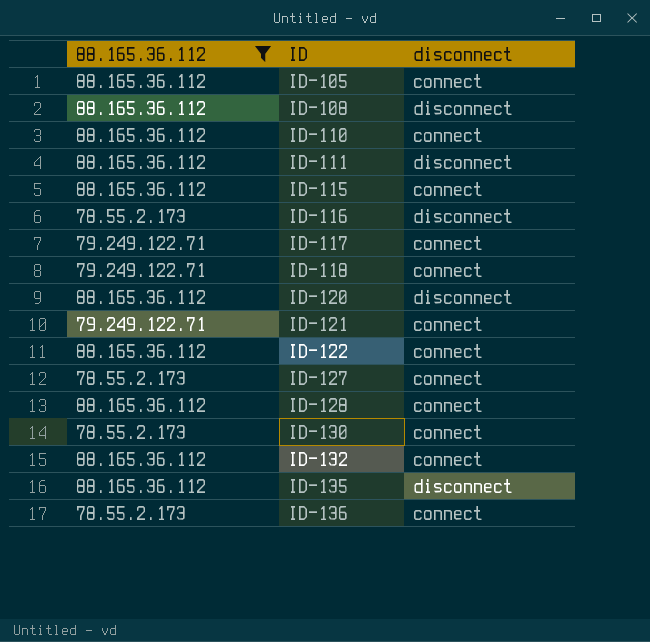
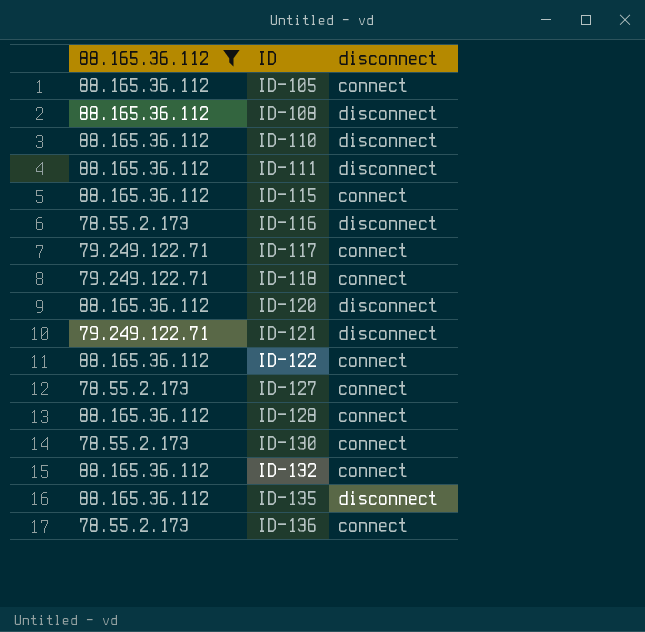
ID-110 | disconnect: connect -> disconnect
ID-121 | disconnect: connect -> disconnect

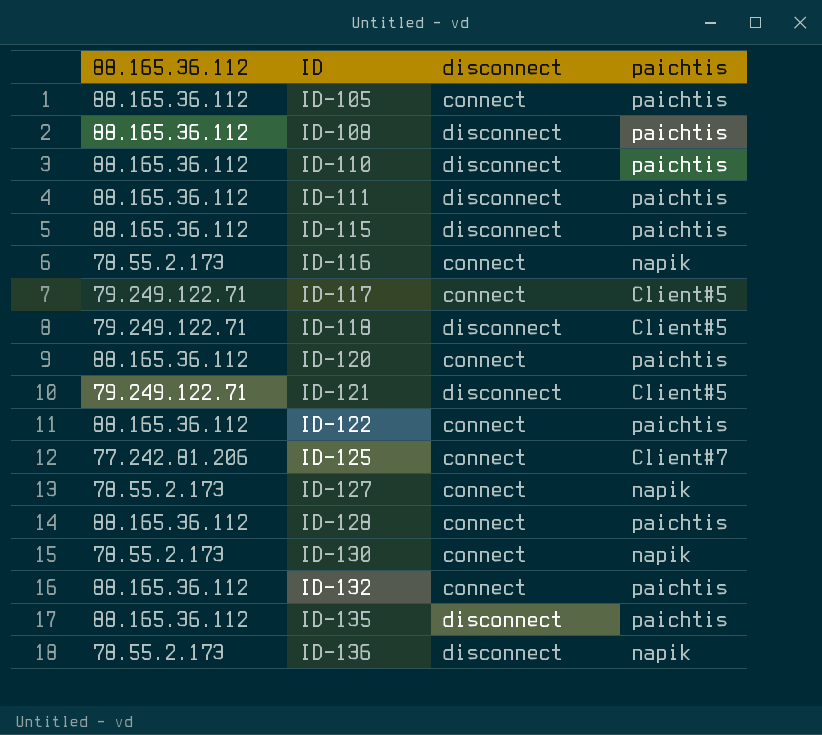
filter: 88.165.36.112 != 77.242.81.206 -> none
column paichtis | position: none -> 4
ID-115 | disconnect: connect -> disconnect
ID-116 | disconnect: disconnect -> connect
ID-118 | disconnect: connect -> disconnect
ID-120 | disconnect: disconnect -> connect
ID-136 | disconnect: connect -> disconnect

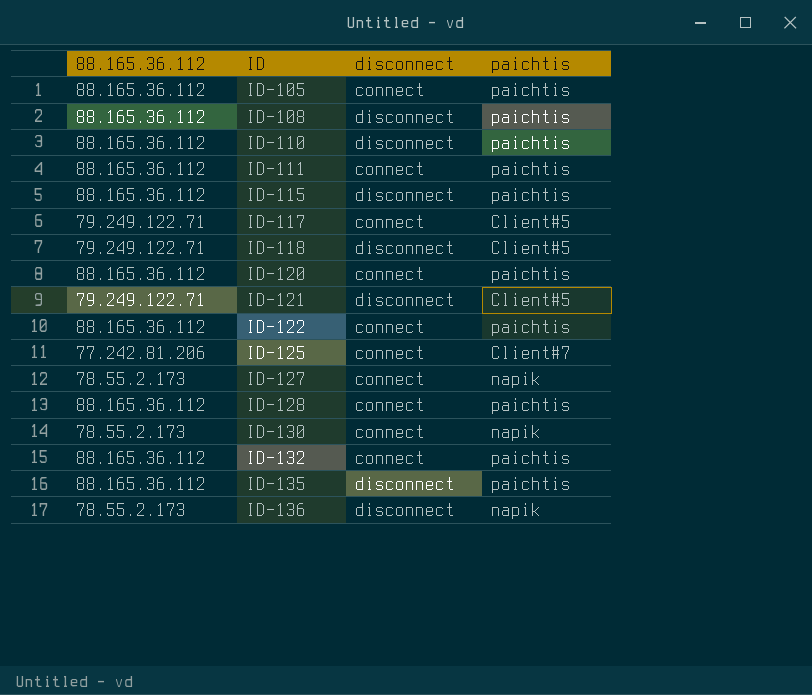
row ID-116: 78.55.2.173 | connect | napik -> none
ID-111 | disconnect: disconnect -> connect

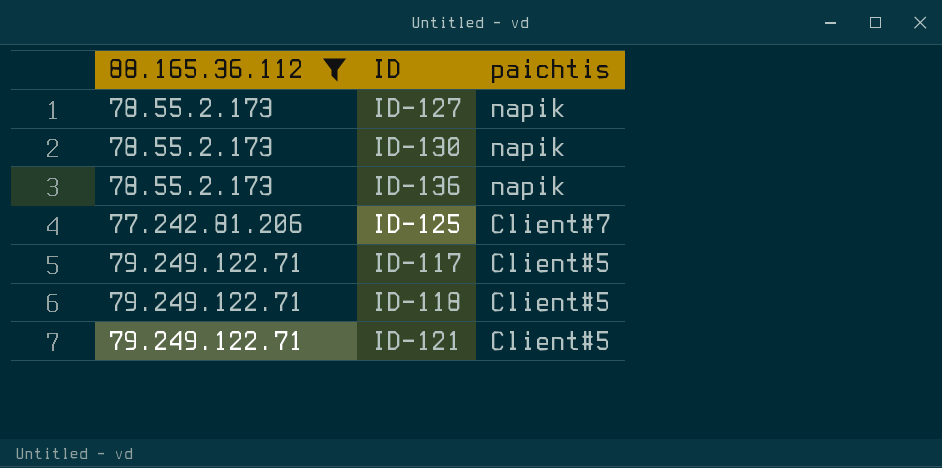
filter: none -> 88.165.36.112 != 88.165.36.112
row order: ID ascending -> paichtis descending
column disconnect | position: 3 -> none

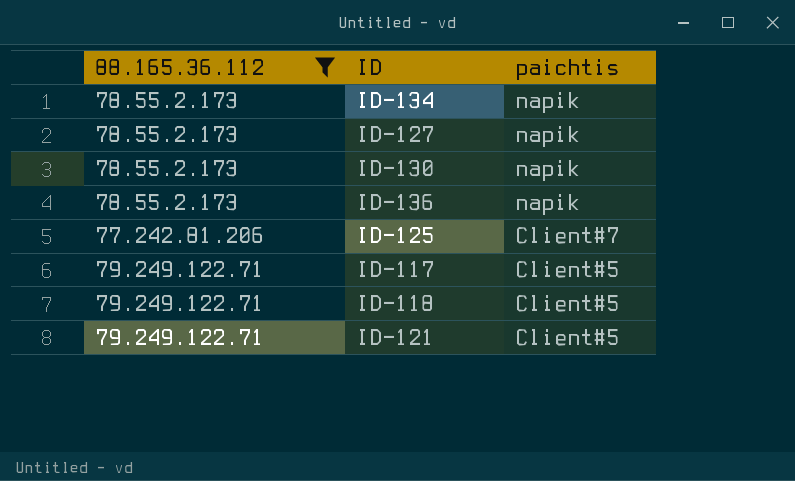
row ID-134: none -> 78.55.2.173 | napik

